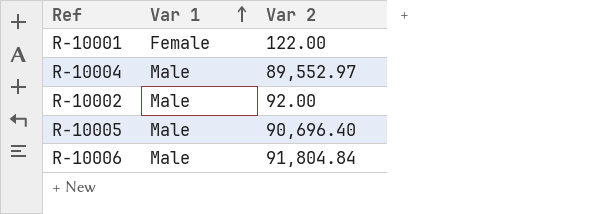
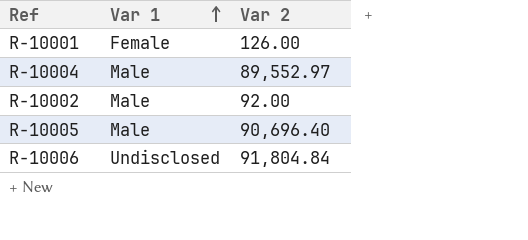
R-10001 | Var 2: 122.00 -> 126.00
R-10006 | Var 1: Male -> Undisclosed

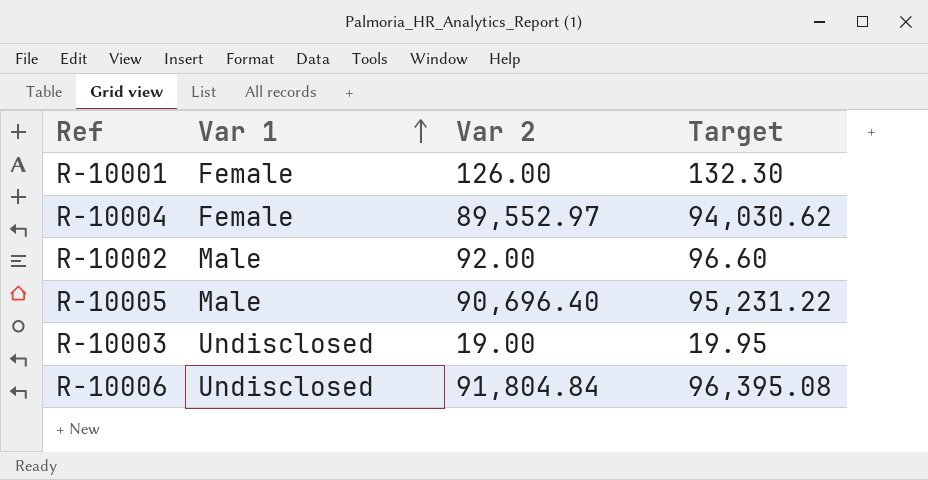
column Target | formula: none -> [Var 2] * 1.05
R-10004 | Var 1: Male -> Female
row R-10003: none -> Undisclosed | 19.00 | 19.95

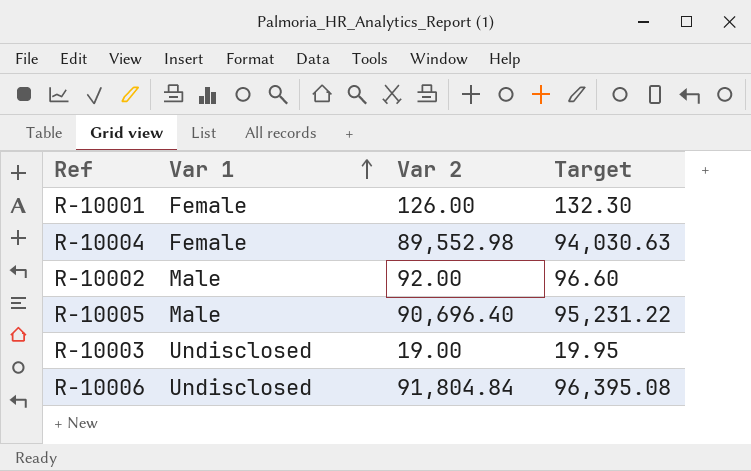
R-10004 | Var 2: 89,552.97 -> 89,552.98
R-10004 | Target: 94,030.62 -> 94,030.63

